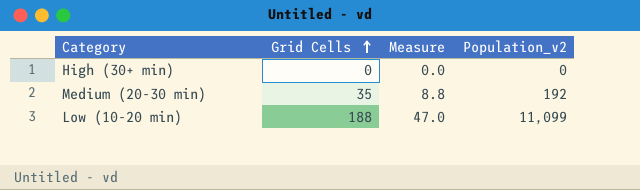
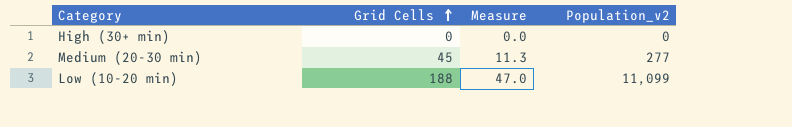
Medium (20-30 min) | Grid Cells: 35 -> 45
Medium (20-30 min) | Measure: 8.8 -> 11.3
Medium (20-30 min) | Population_v2: 192 -> 277

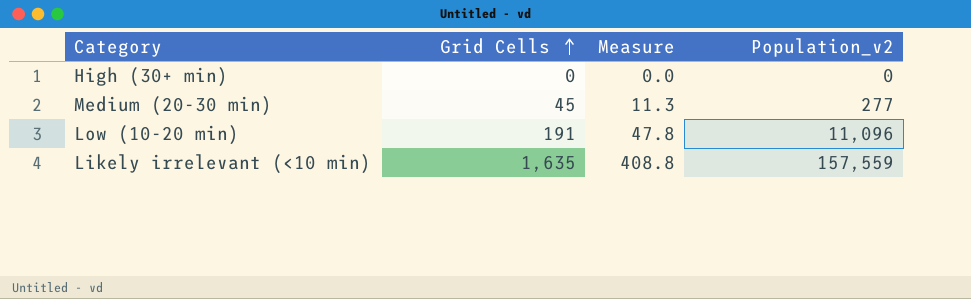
Low (10-20 min) | Grid Cells: 188 -> 191
Low (10-20 min) | Measure: 47.0 -> 47.8
Low (10-20 min) | Population_v2: 11,099 -> 11,096
row Likely irrelevant (<10 min): none -> 1,635 | 408.8 | 157,559

